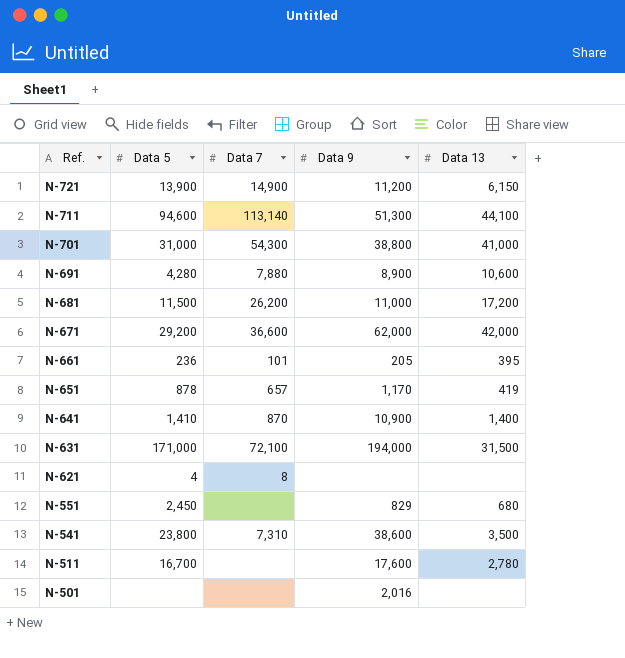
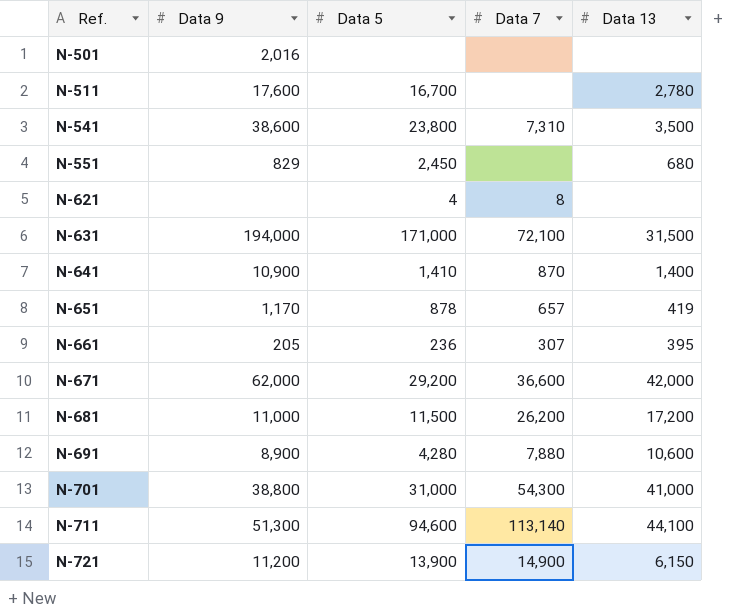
row order: Ref. descending -> Ref. ascending
column Data 9 | position: 4 -> 2
N-661 | Data 7: 101 -> 307

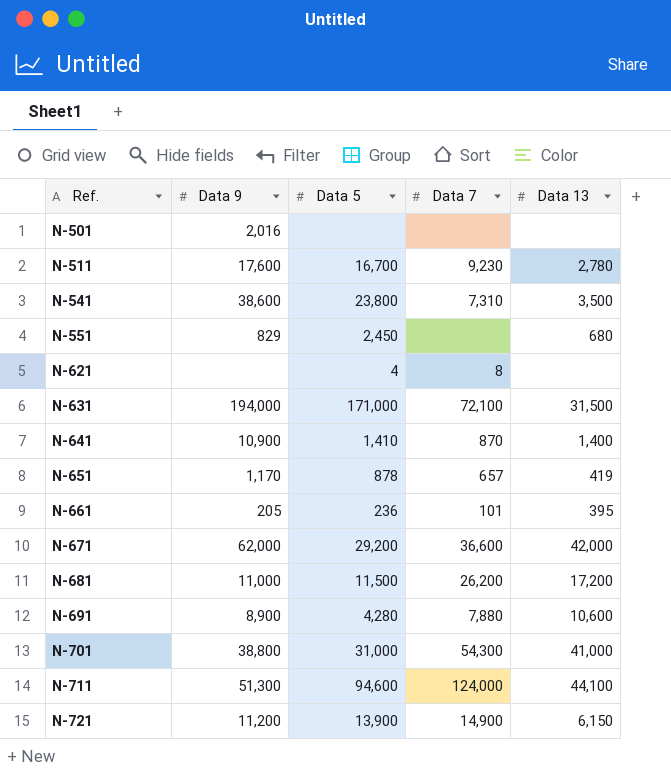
N-511 | Data 7: none -> 9,230
N-661 | Data 7: 307 -> 101
N-711 | Data 7: 113,140 -> 124,000

